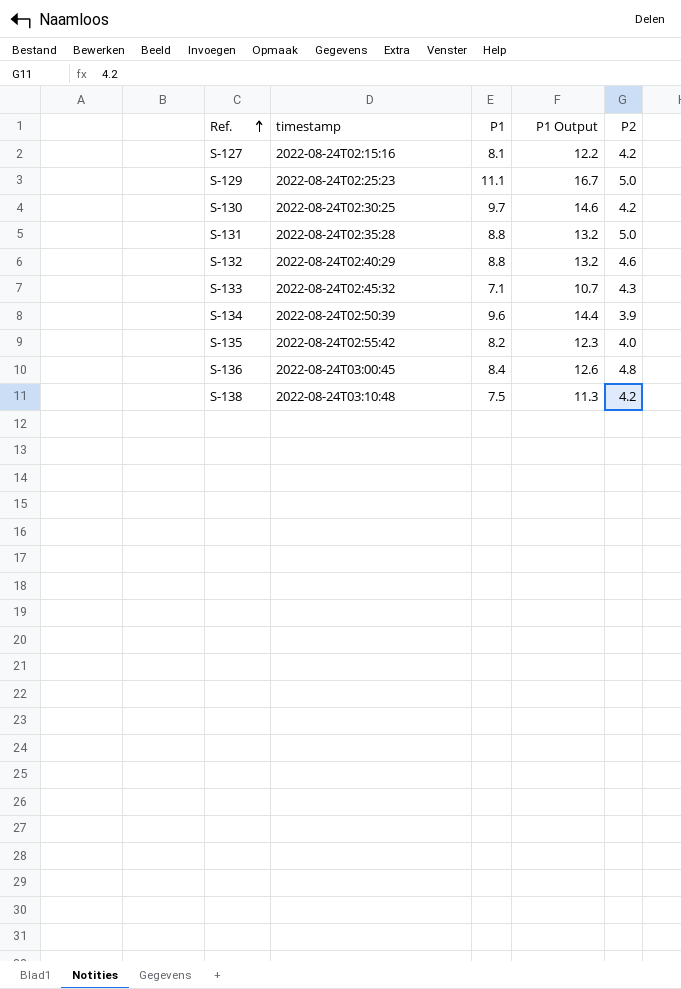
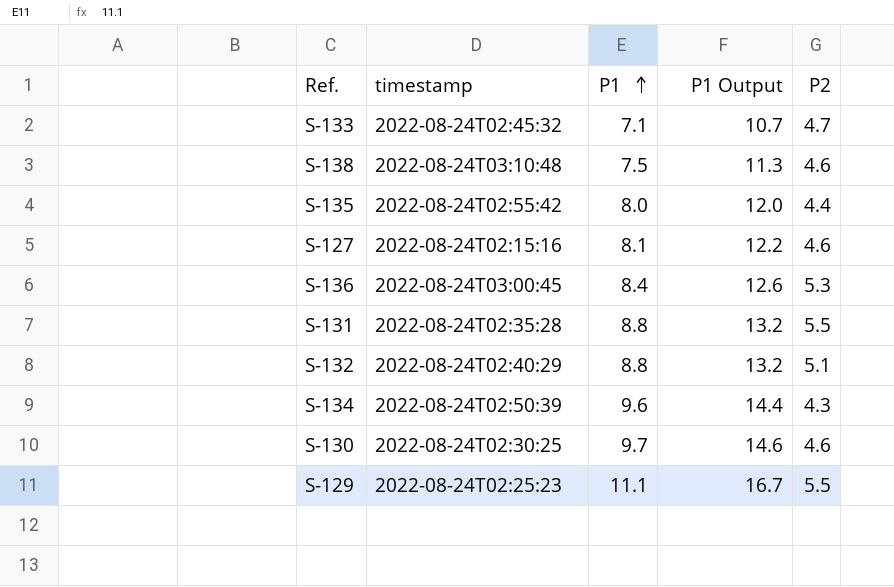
row order: Ref. ascending -> P1 ascending
S-133 | P2: 4.3 -> 4.7
S-138 | P2: 4.2 -> 4.6
S-135 | P1: 8.2 -> 8.0
S-135 | P1 Output: 12.3 -> 12.0
S-135 | P2: 4.0 -> 4.4
S-127 | P2: 4.2 -> 4.6
S-136 | P2: 4.8 -> 5.3
S-131 | P2: 5.0 -> 5.5
S-132 | P2: 4.6 -> 5.1
S-134 | P2: 3.9 -> 4.3
S-130 | P2: 4.2 -> 4.6
S-129 | P2: 5.0 -> 5.5

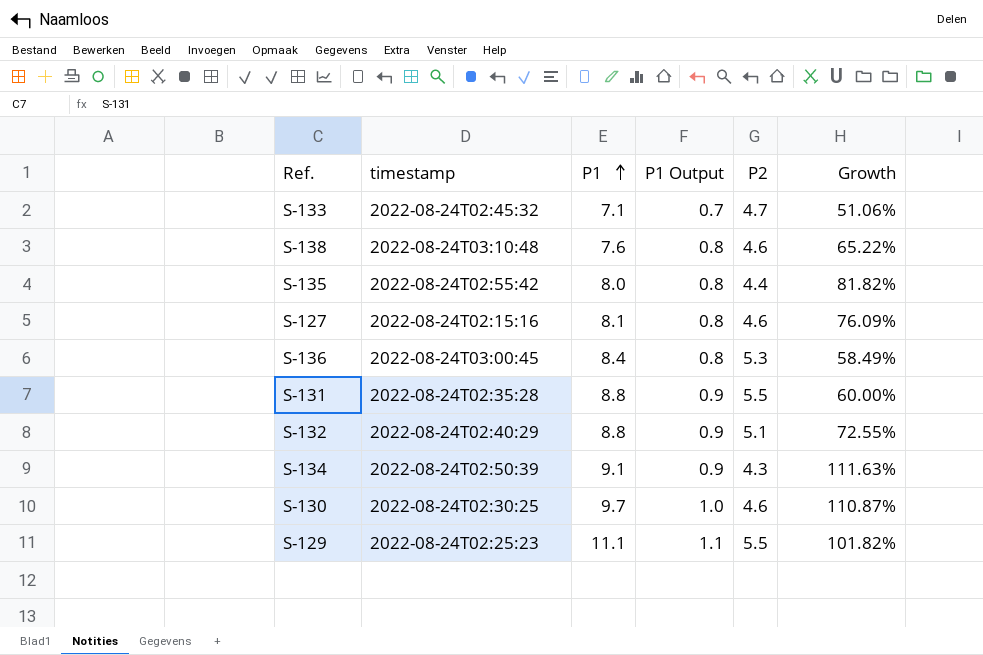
column P1 Output | formula: [P1] * 1.5 -> [P1] * 0.1
column Growth | formula: none -> ([P1] - [P2]) / [P2]
S-138 | P1: 7.5 -> 7.6
S-134 | P1: 9.6 -> 9.1

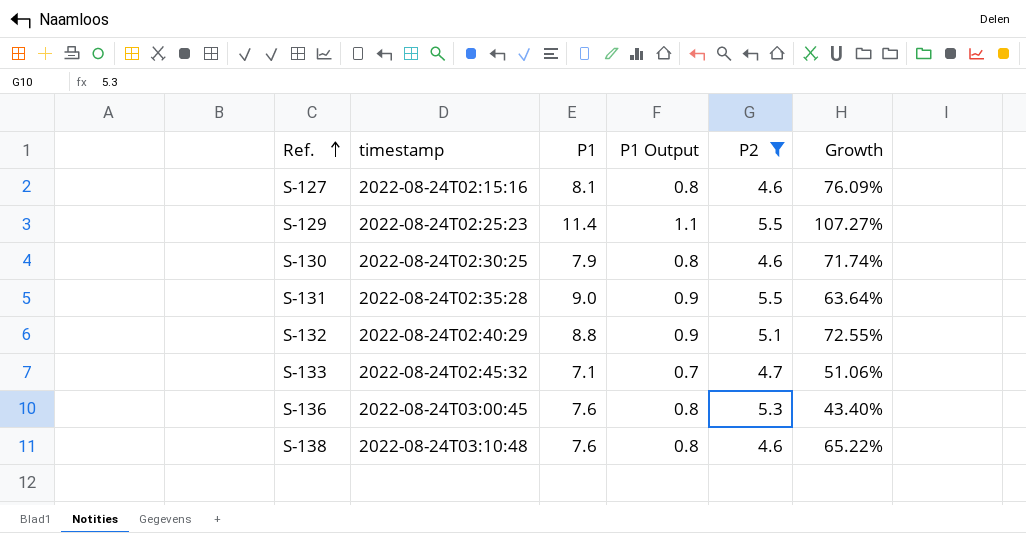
filter: none -> P2 >= 4.6
row order: P1 ascending -> Ref. ascending
S-129 | P1: 11.1 -> 11.4
S-129 | Growth: 101.82% -> 107.27%
S-130 | P1: 9.7 -> 7.9
S-130 | P1 Output: 1.0 -> 0.8
S-130 | Growth: 110.87% -> 71.74%
S-131 | P1: 8.8 -> 9.0
S-131 | Growth: 60.00% -> 63.64%
S-136 | P1: 8.4 -> 7.6
S-136 | Growth: 58.49% -> 43.40%

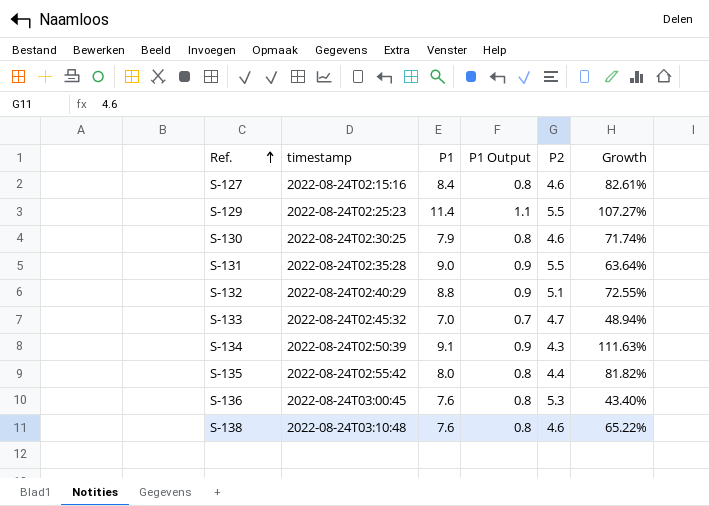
filter: P2 >= 4.6 -> none
S-127 | P1: 8.1 -> 8.4
S-127 | Growth: 76.09% -> 82.61%
S-133 | P1: 7.1 -> 7.0
S-133 | Growth: 51.06% -> 48.94%

